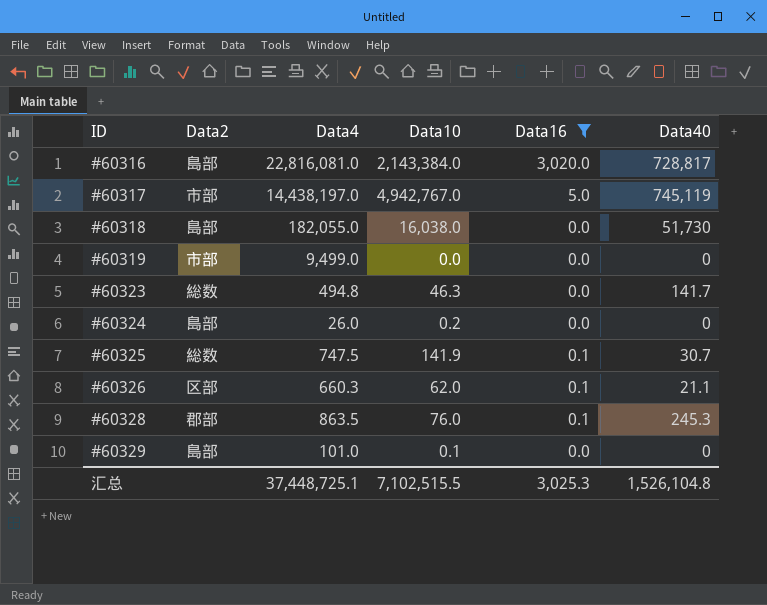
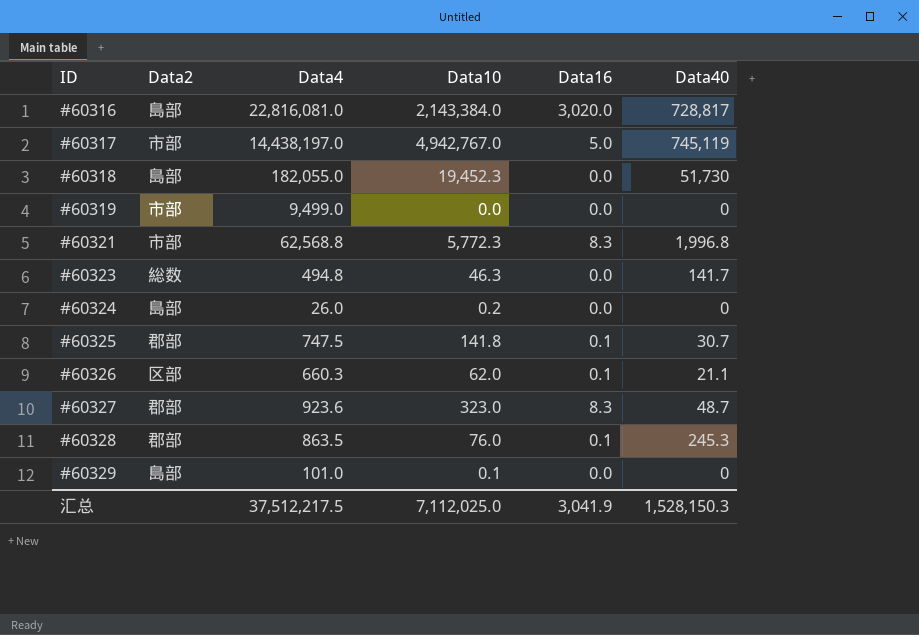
filter: Data16 != 8.3 -> none
#60318 | Data10: 16,038.0 -> 19,452.3
#60325 | Data2: 総数 -> 郡部
#60325 | Data10: 141.9 -> 141.8
汇总 | Data4: 37,448,725.1 -> 37,512,217.5
汇总 | Data10: 7,102,515.5 -> 7,112,025.0
汇总 | Data16: 3,025.3 -> 3,041.9
汇总 | Data40: 1,526,104.8 -> 1,528,150.3

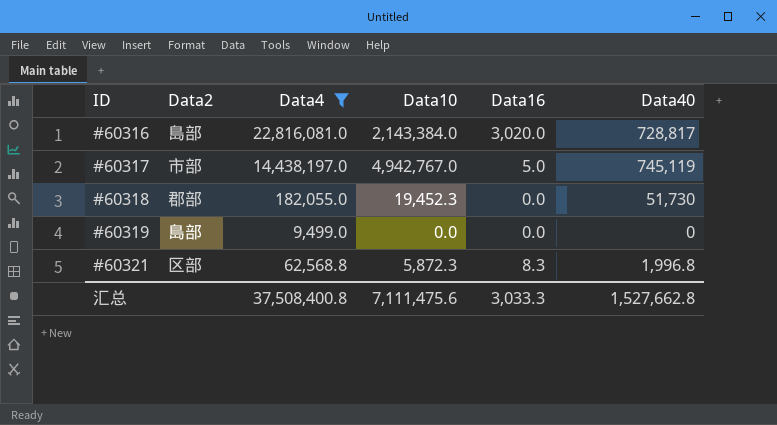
filter: none -> Data4 >= 9,499.0
#60318 | Data2: 島部 -> 郡部
#60319 | Data2: 市部 -> 島部
#60321 | Data2: 市部 -> 区部
#60321 | Data10: 5,772.3 -> 5,872.3
汇总 | Data4: 37,512,217.5 -> 37,508,400.8
汇总 | Data10: 7,112,025.0 -> 7,111,475.6
汇总 | Data16: 3,041.9 -> 3,033.3
汇总 | Data40: 1,528,150.3 -> 1,527,662.8

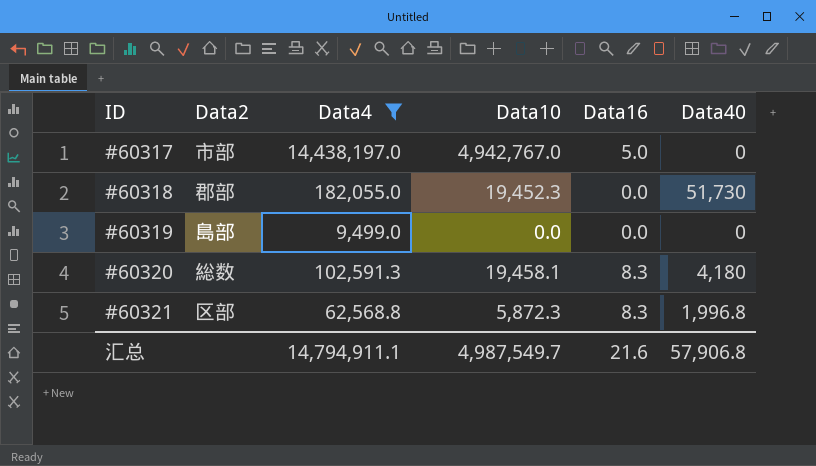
row #60316: 島部 | 22,816,081.0 | 2,143,384.0 | 3,020.0 | 728,817 -> none
#60317 | Data40: 745,119 -> 0
row #60320: none -> 総数 | 102,591.3 | 19,458.1 | 8.3 | 4,180
汇总 | Data4: 37,508,400.8 -> 14,794,911.1
汇总 | Data10: 7,111,475.6 -> 4,987,549.7
汇总 | Data16: 3,033.3 -> 21.6
汇总 | Data40: 1,527,662.8 -> 57,906.8

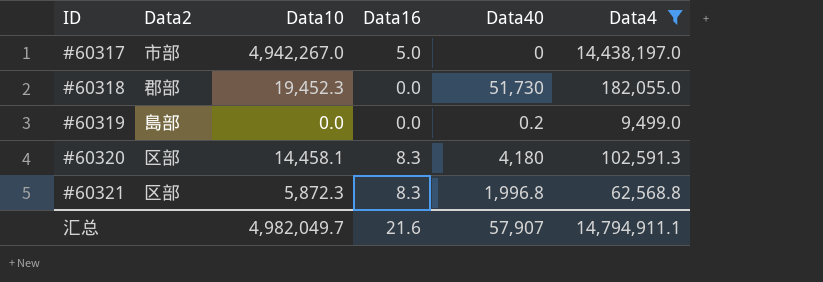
column Data4 | position: 3 -> 6
#60317 | Data10: 4,942,767.0 -> 4,942,267.0
#60319 | Data40: 0 -> 0.2
#60320 | Data2: 総数 -> 区部
#60320 | Data10: 19,458.1 -> 14,458.1
汇总 | Data10: 4,987,549.7 -> 4,982,049.7
汇总 | Data40: 57,906.8 -> 57,907

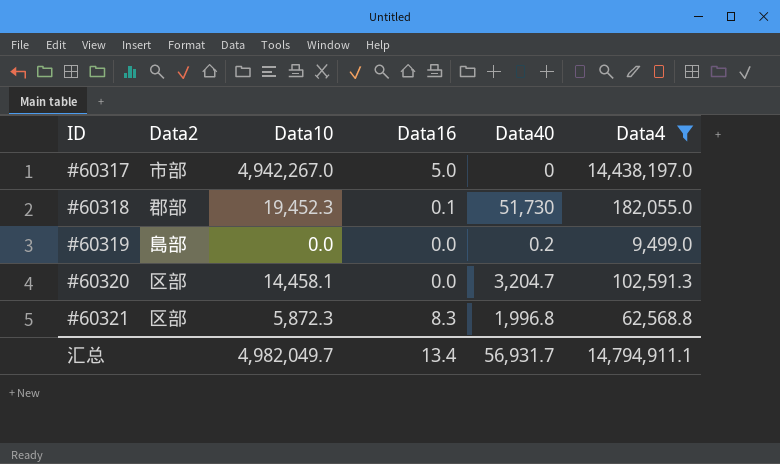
#60318 | Data16: 0.0 -> 0.1
#60320 | Data16: 8.3 -> 0.0
#60320 | Data40: 4,180 -> 3,204.7
汇总 | Data16: 21.6 -> 13.4
汇总 | Data40: 57,907 -> 56,931.7

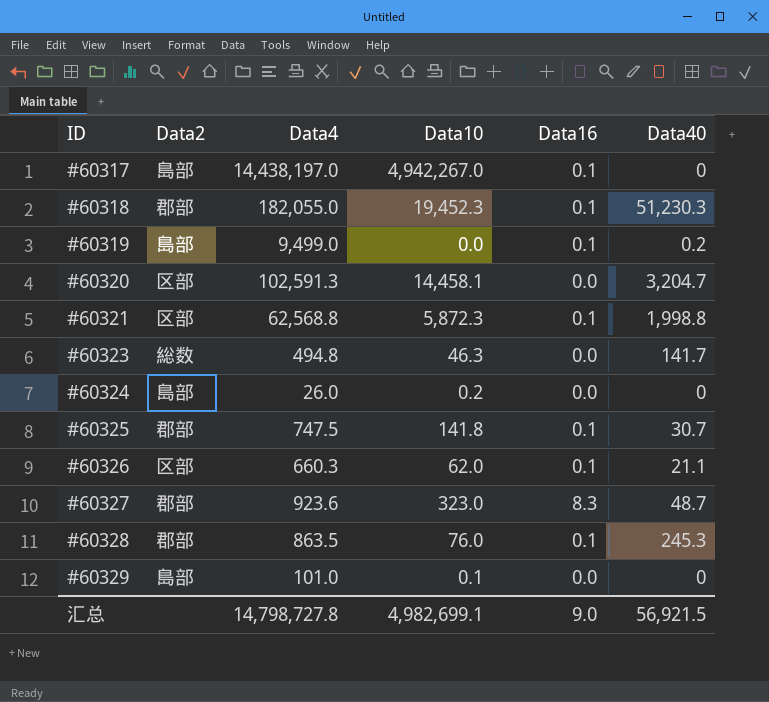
filter: Data4 >= 9,499.0 -> none
column Data4 | position: 6 -> 3
#60317 | Data2: 市部 -> 島部
#60317 | Data16: 5.0 -> 0.1
#60318 | Data40: 51,730 -> 51,230.3
#60319 | Data16: 0.0 -> 0.1
#60321 | Data16: 8.3 -> 0.1
#60321 | Data40: 1,996.8 -> 1,998.8
汇总 | Data4: 14,794,911.1 -> 14,798,727.8
汇总 | Data10: 4,982,049.7 -> 4,982,699.1
汇总 | Data16: 13.4 -> 9.0
汇总 | Data40: 56,931.7 -> 56,921.5

